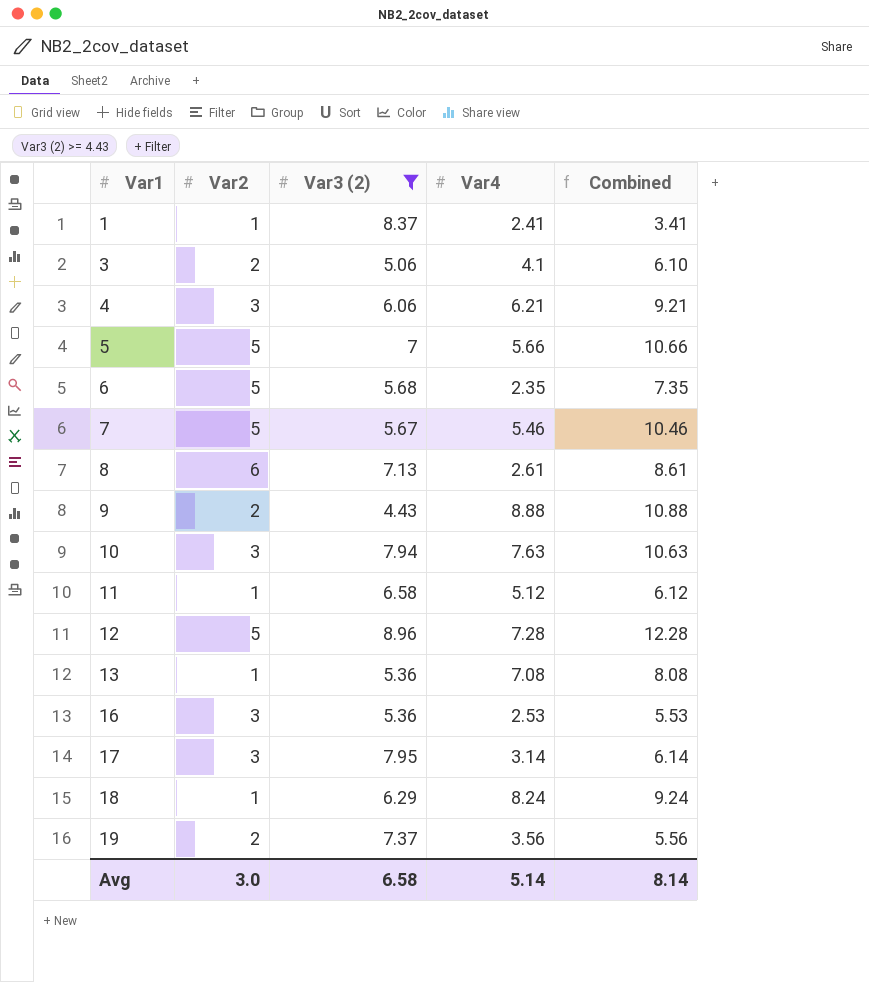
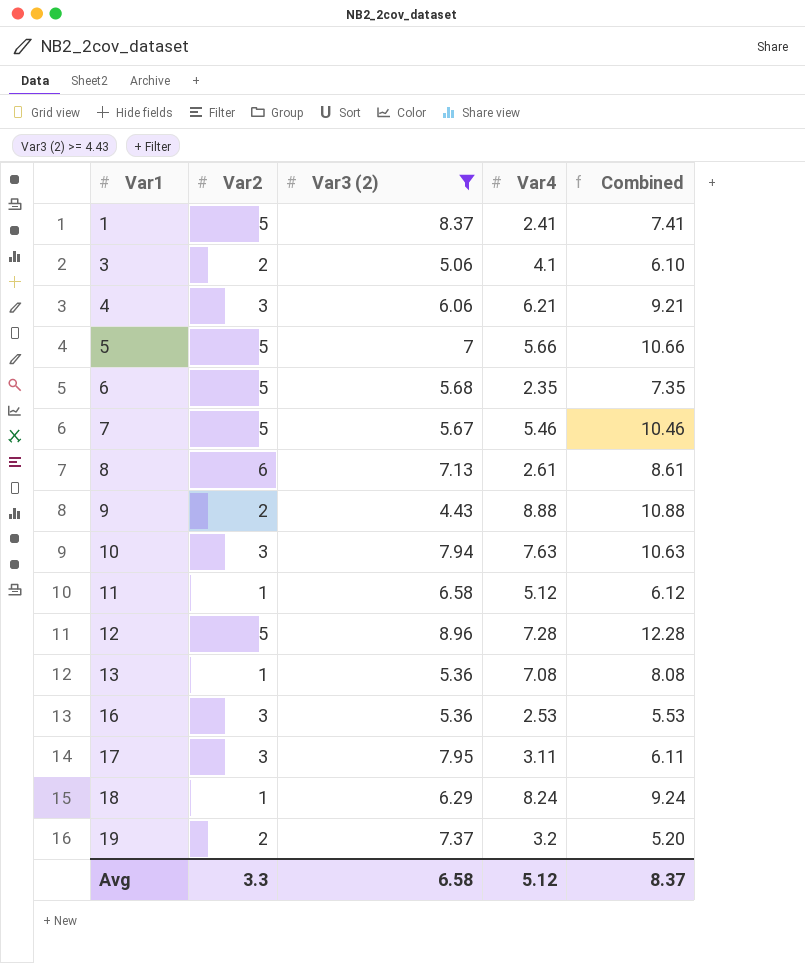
1 | Var2: 1 -> 5
1 | Combined: 3.41 -> 7.41
17 | Var4: 3.14 -> 3.11
17 | Combined: 6.14 -> 6.11
19 | Var4: 3.56 -> 3.2
19 | Combined: 5.56 -> 5.20
Avg | Var2: 3.0 -> 3.3
Avg | Var4: 5.14 -> 5.12
Avg | Combined: 8.14 -> 8.37

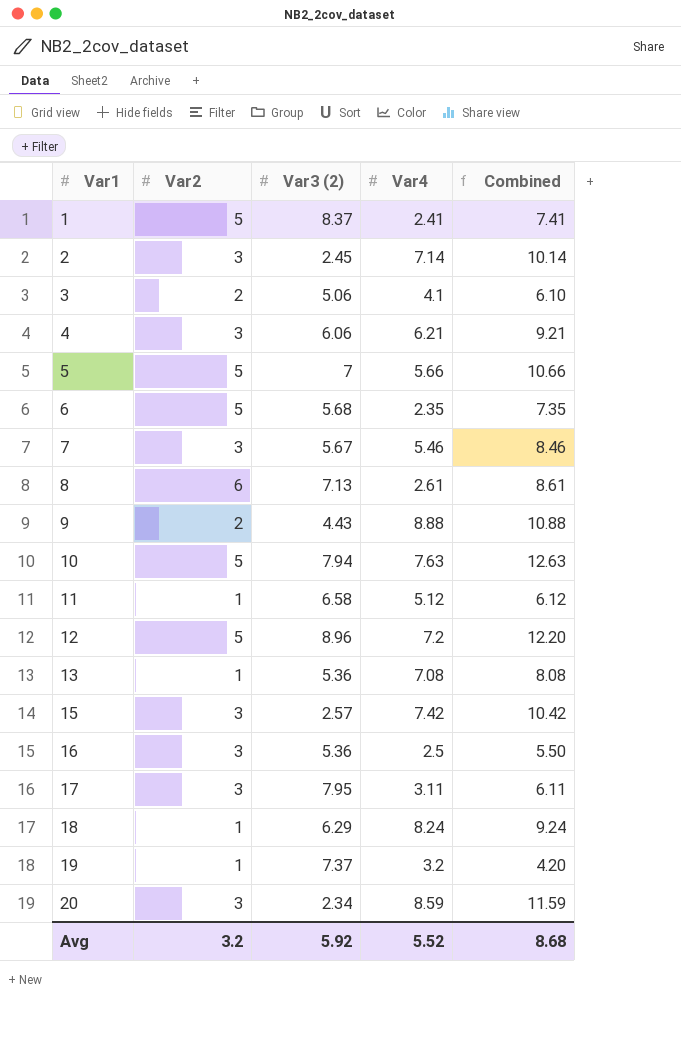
filter: Var3 (2) >= 4.43 -> none
7 | Var2: 5 -> 3
7 | Combined: 10.46 -> 8.46
10 | Var2: 3 -> 5
10 | Combined: 10.63 -> 12.63
12 | Var4: 7.28 -> 7.2
12 | Combined: 12.28 -> 12.20
16 | Var4: 2.53 -> 2.5
16 | Combined: 5.53 -> 5.50
19 | Var2: 2 -> 1
19 | Combined: 5.20 -> 4.20
Avg | Var2: 3.3 -> 3.2
Avg | Var3 (2): 6.58 -> 5.92
Avg | Var4: 5.12 -> 5.52
Avg | Combined: 8.37 -> 8.68

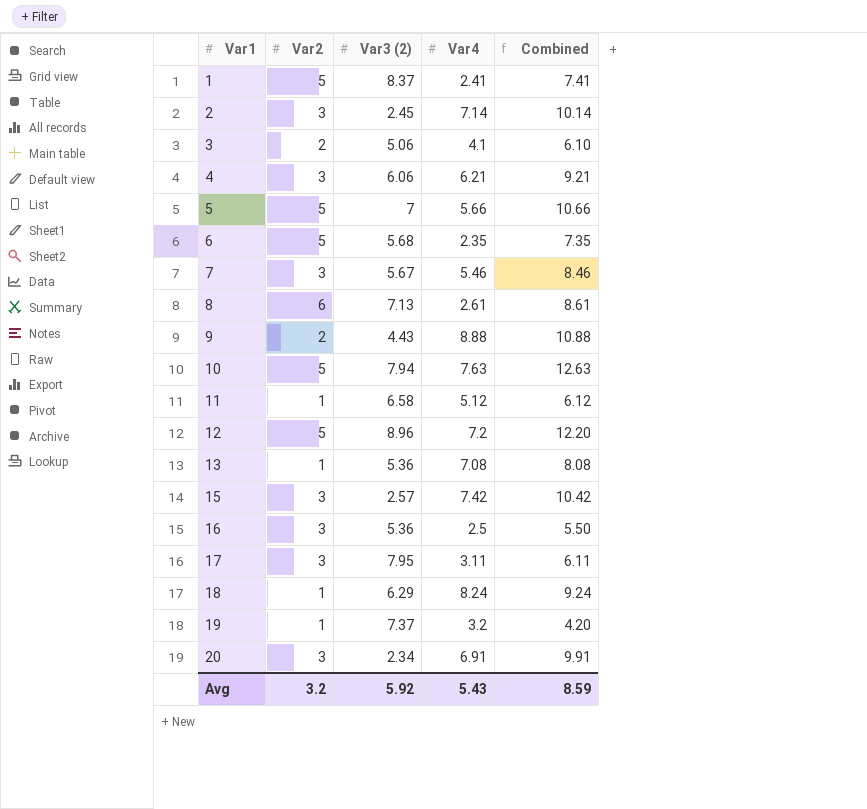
20 | Var4: 8.59 -> 6.91
20 | Combined: 11.59 -> 9.91
Avg | Var4: 5.52 -> 5.43
Avg | Combined: 8.68 -> 8.59

